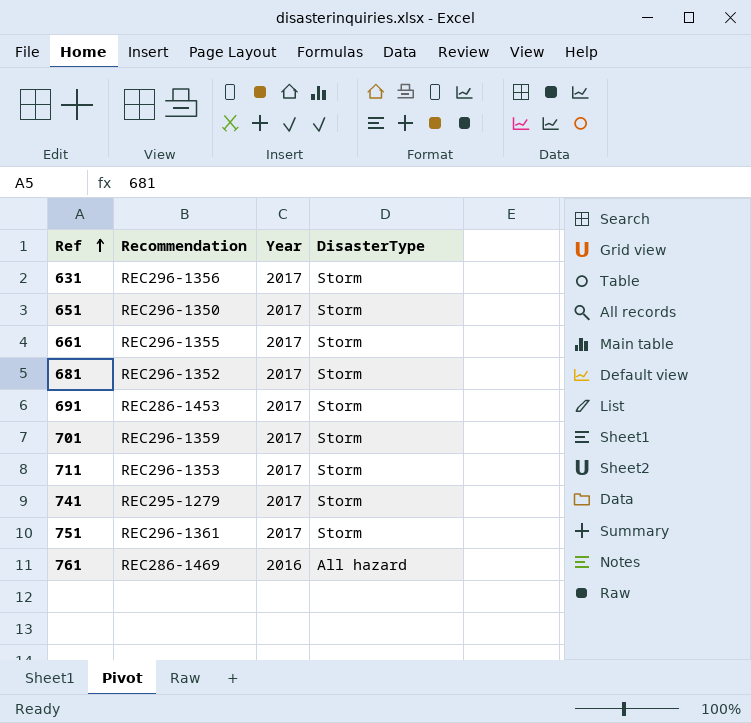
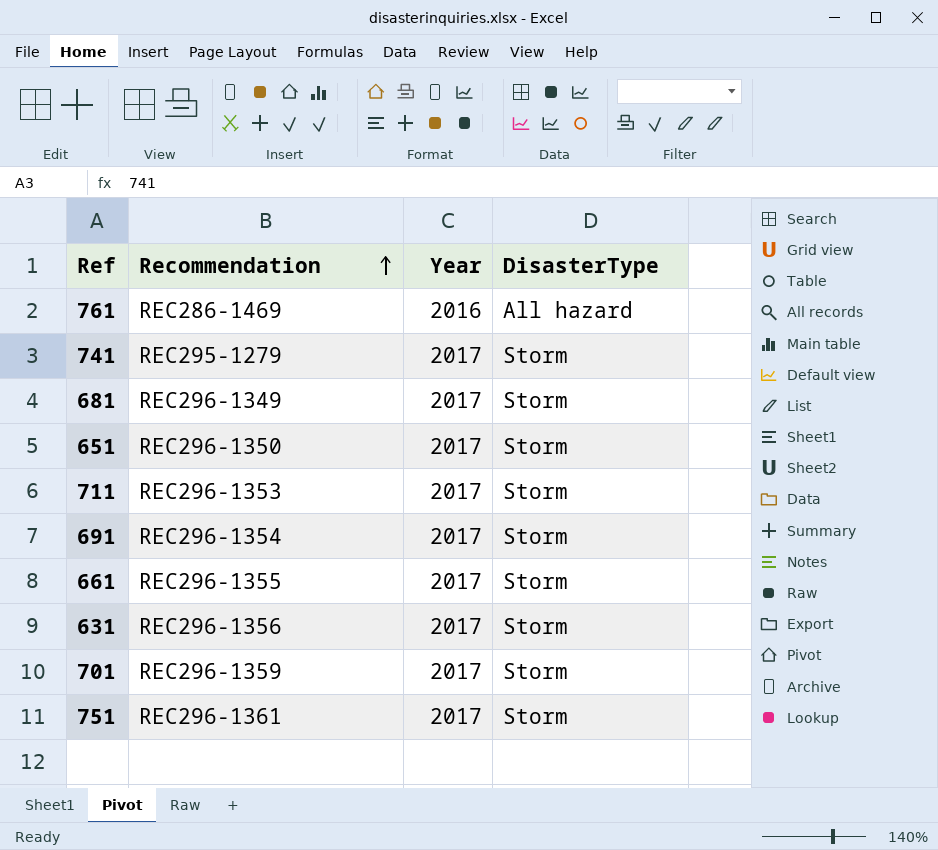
row order: Ref ascending -> Recommendation ascending
681 | Recommendation: REC296-1352 -> REC296-1349
691 | Recommendation: REC286-1453 -> REC296-1354

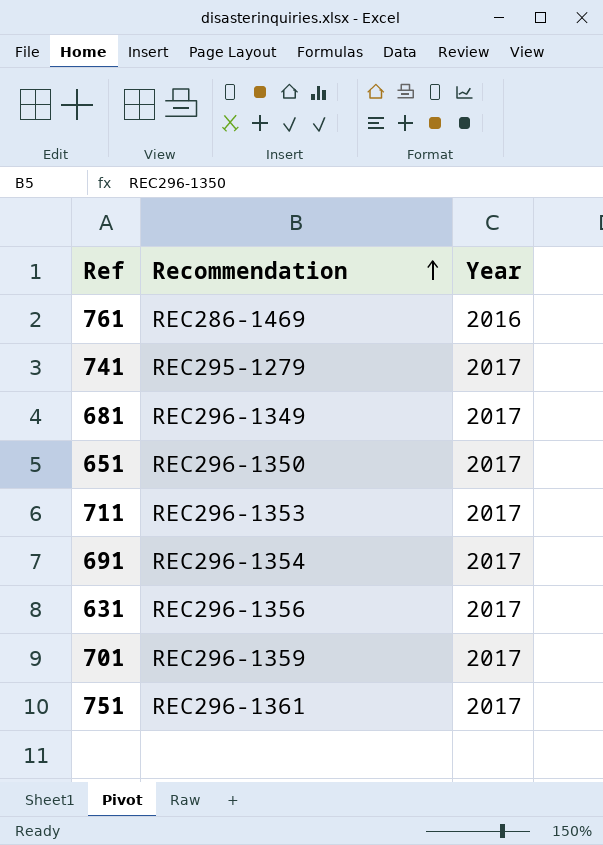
column DisasterType | position: 4 -> none
row 661: REC296-1355 | 2017 | Storm -> none

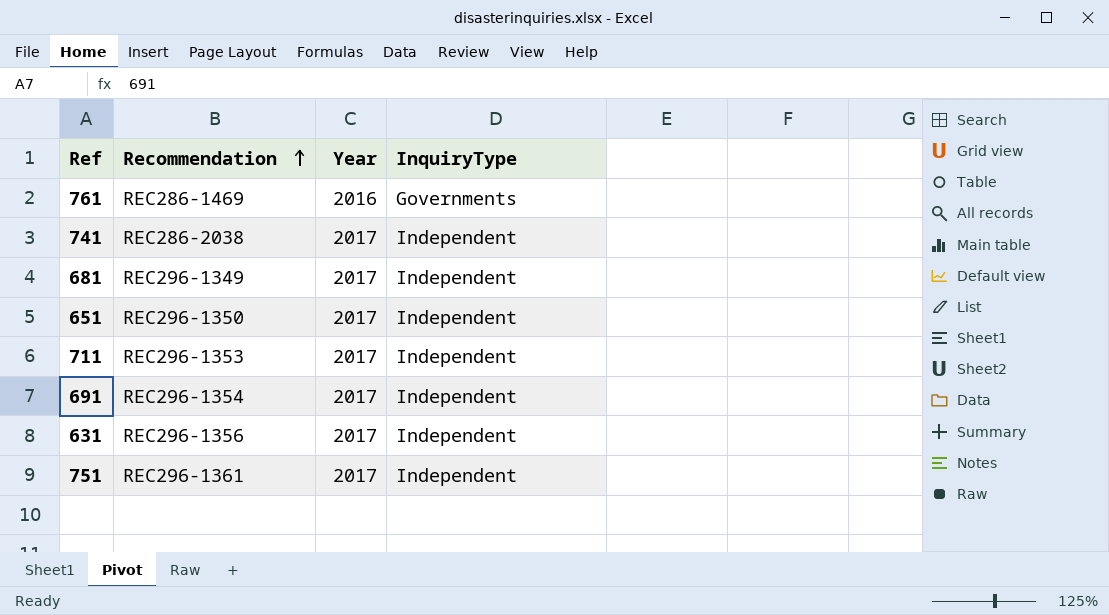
column InquiryType | position: none -> 4
row 701: REC296-1359 | 2017 -> none
741 | Recommendation: REC295-1279 -> REC286-2038

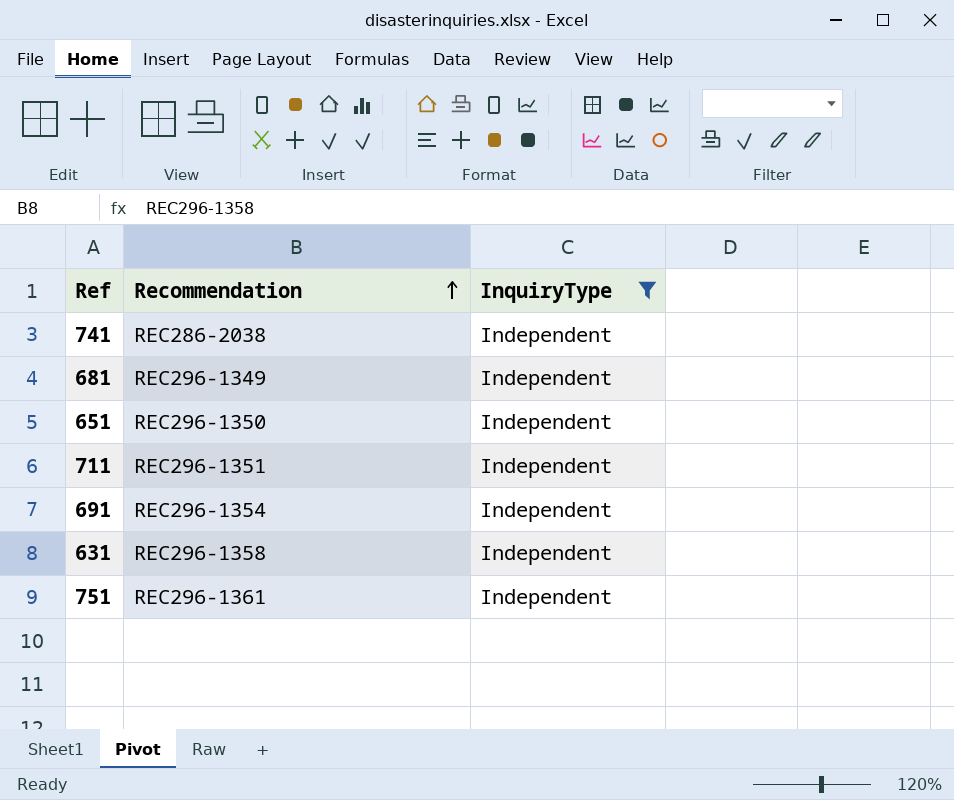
filter: none -> InquiryType = Independent
column Year | position: 3 -> none
711 | Recommendation: REC296-1353 -> REC296-1351
631 | Recommendation: REC296-1356 -> REC296-1358

